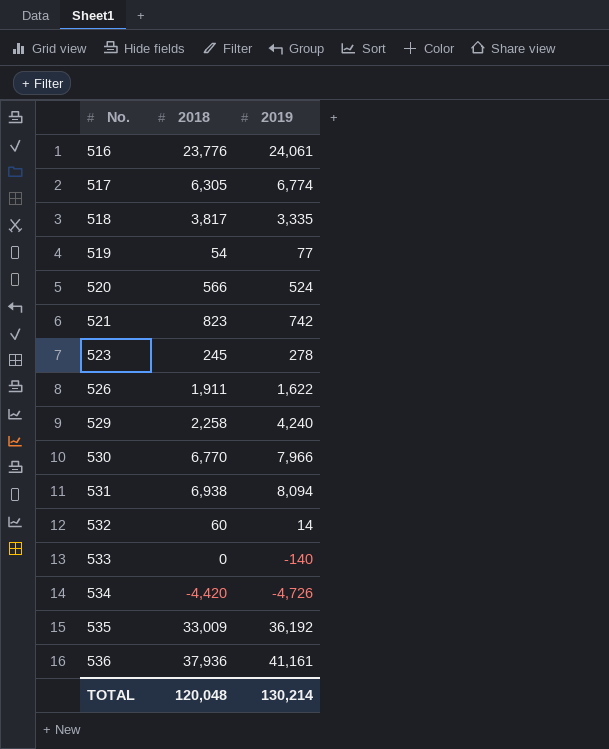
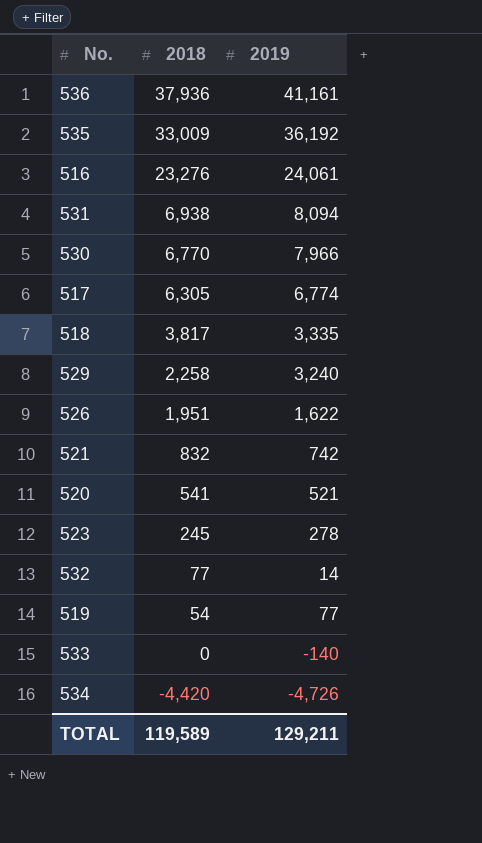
row order: No. ascending -> 2018 descending
516 | 2018: 23,776 -> 23,276
529 | 2019: 4,240 -> 3,240
526 | 2018: 1,911 -> 1,951
521 | 2018: 823 -> 832
520 | 2018: 566 -> 541
520 | 2019: 524 -> 521
532 | 2018: 60 -> 77
TOTAL | 2018: 120,048 -> 119,589
TOTAL | 2019: 130,214 -> 129,211

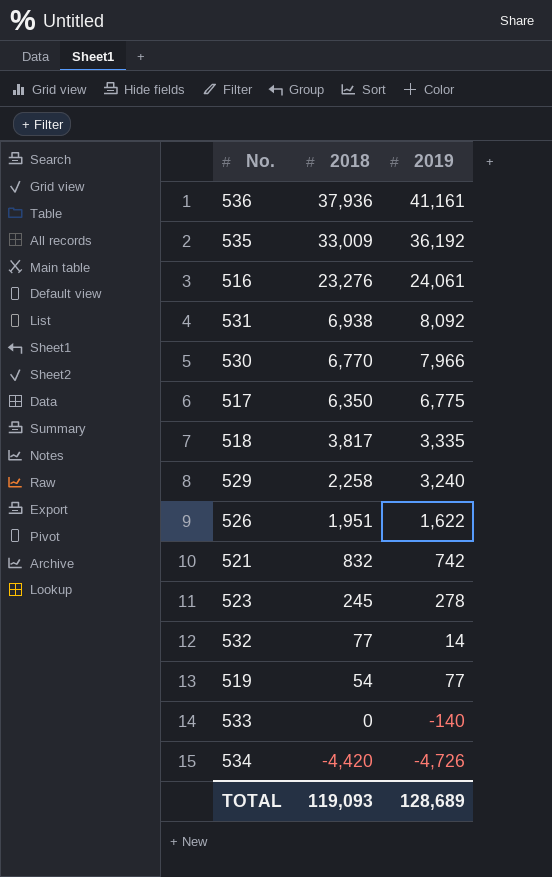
row 520: 541 | 521 -> none
531 | 2019: 8,094 -> 8,092
517 | 2018: 6,305 -> 6,350
517 | 2019: 6,774 -> 6,775
TOTAL | 2018: 119,589 -> 119,093
TOTAL | 2019: 129,211 -> 128,689

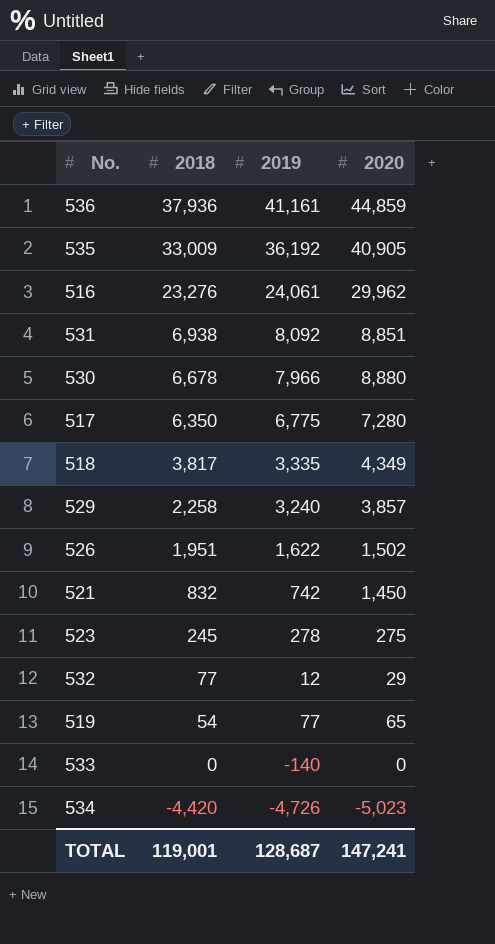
column 2020 | position: none -> 4
530 | 2018: 6,770 -> 6,678
532 | 2019: 14 -> 12
TOTAL | 2018: 119,093 -> 119,001
TOTAL | 2019: 128,689 -> 128,687

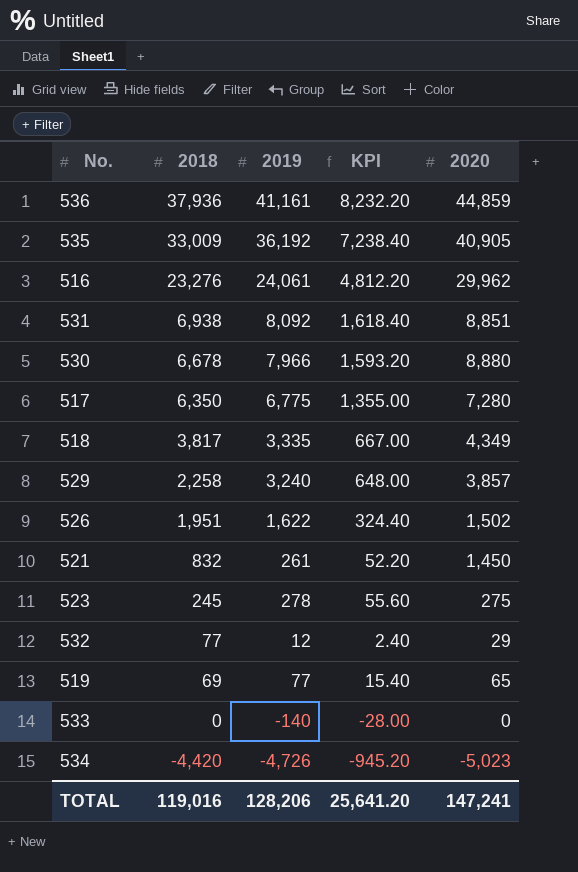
column KPI | formula: none -> [2019] * 0.2
521 | 2019: 742 -> 261
519 | 2018: 54 -> 69
TOTAL | 2018: 119,001 -> 119,016
TOTAL | 2019: 128,687 -> 128,206

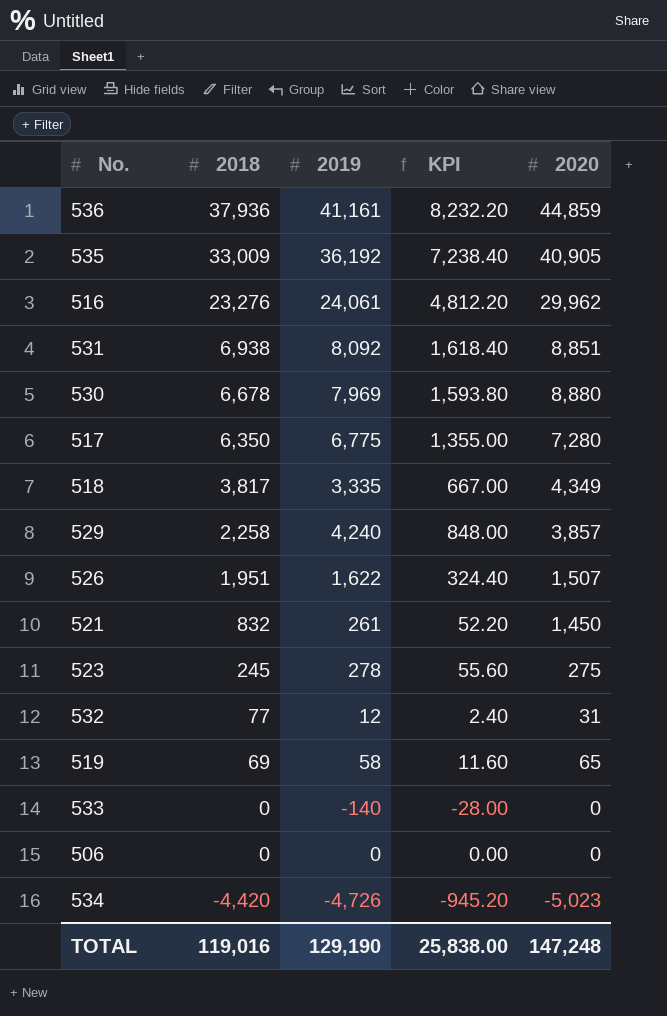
530 | 2019: 7,966 -> 7,969
530 | KPI: 1,593.20 -> 1,593.80
529 | 2019: 3,240 -> 4,240
529 | KPI: 648.00 -> 848.00
526 | 2020: 1,502 -> 1,507
532 | 2020: 29 -> 31
519 | 2019: 77 -> 58
519 | KPI: 15.40 -> 11.60
row 506: none -> 0 | 0 | 0.00 | 0
TOTAL | 2019: 128,206 -> 129,190
TOTAL | KPI: 25,641.20 -> 25,838.00
TOTAL | 2020: 147,241 -> 147,248

